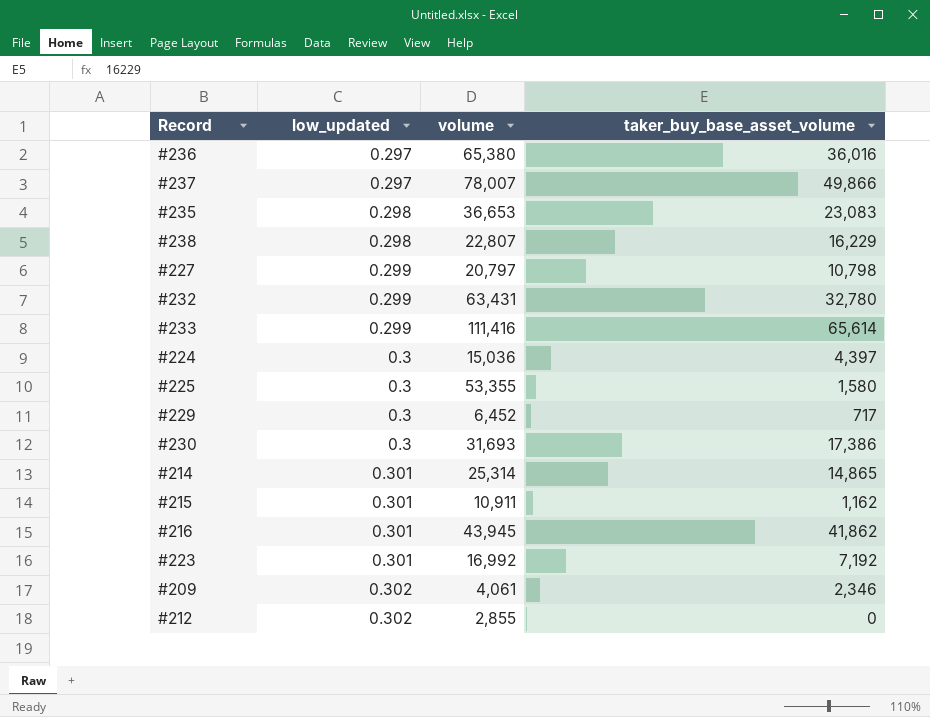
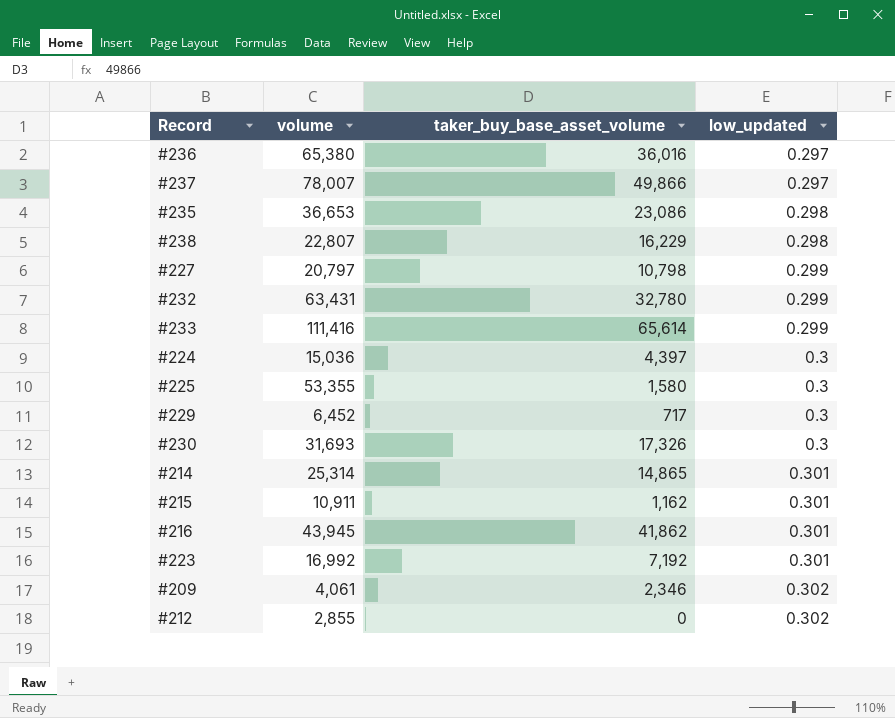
column low_updated | position: 2 -> 4
#235 | taker_buy_base_asset_volume: 23,083 -> 23,086
#230 | taker_buy_base_asset_volume: 17,386 -> 17,326

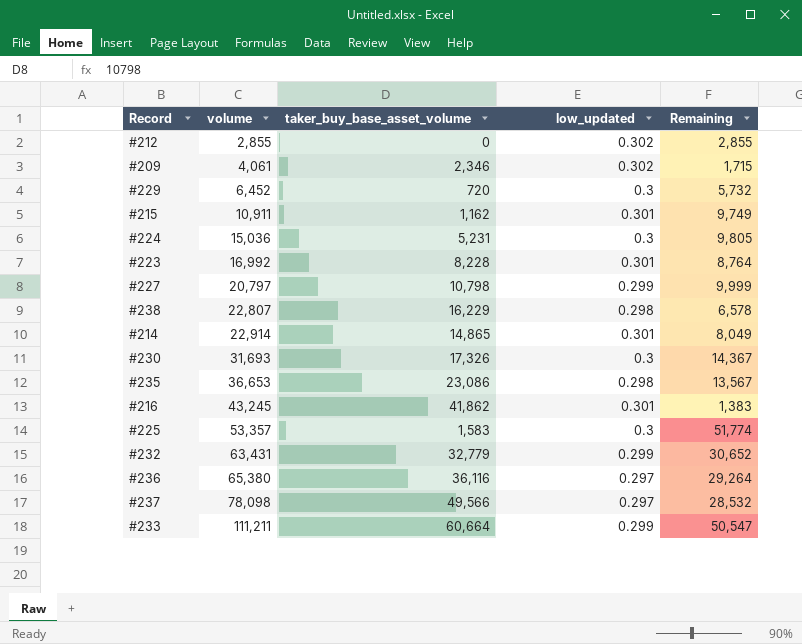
row order: low_updated ascending -> volume ascending
column Remaining | formula: none -> [volume] - [taker_buy_base_asset_volume]
#229 | taker_buy_base_asset_volume: 717 -> 720
#224 | taker_buy_base_asset_volume: 4,397 -> 5,231
#223 | taker_buy_base_asset_volume: 7,192 -> 8,228
#214 | volume: 25,314 -> 22,914
#216 | volume: 43,945 -> 43,245
#225 | volume: 53,355 -> 53,357
#225 | taker_buy_base_asset_volume: 1,580 -> 1,583
#232 | taker_buy_base_asset_volume: 32,780 -> 32,779
#236 | taker_buy_base_asset_volume: 36,016 -> 36,116
#237 | volume: 78,007 -> 78,098
#237 | taker_buy_base_asset_volume: 49,866 -> 49,566
#233 | volume: 111,416 -> 111,211
#233 | taker_buy_base_asset_volume: 65,614 -> 60,664

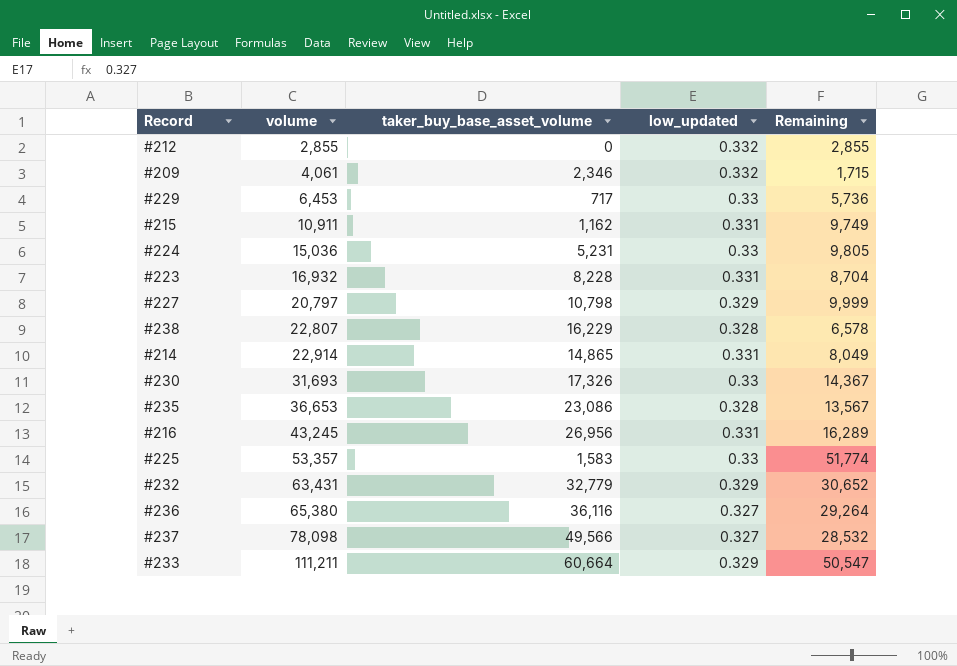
#212 | low_updated: 0.302 -> 0.332
#209 | low_updated: 0.302 -> 0.332
#229 | volume: 6,452 -> 6,453
#229 | taker_buy_base_asset_volume: 720 -> 717
#229 | low_updated: 0.3 -> 0.33
#229 | Remaining: 5,732 -> 5,736
#215 | low_updated: 0.301 -> 0.331
#224 | low_updated: 0.3 -> 0.33
#223 | volume: 16,992 -> 16,932
#223 | low_updated: 0.301 -> 0.331
#223 | Remaining: 8,764 -> 8,704
#227 | low_updated: 0.299 -> 0.329
#238 | low_updated: 0.298 -> 0.328
#214 | low_updated: 0.301 -> 0.331
#230 | low_updated: 0.3 -> 0.33
#235 | low_updated: 0.298 -> 0.328
#216 | taker_buy_base_asset_volume: 41,862 -> 26,956
#216 | low_updated: 0.301 -> 0.331
#216 | Remaining: 1,383 -> 16,289
#225 | low_updated: 0.3 -> 0.33
#232 | low_updated: 0.299 -> 0.329
#236 | low_updated: 0.297 -> 0.327
#237 | low_updated: 0.297 -> 0.327
#233 | low_updated: 0.299 -> 0.329

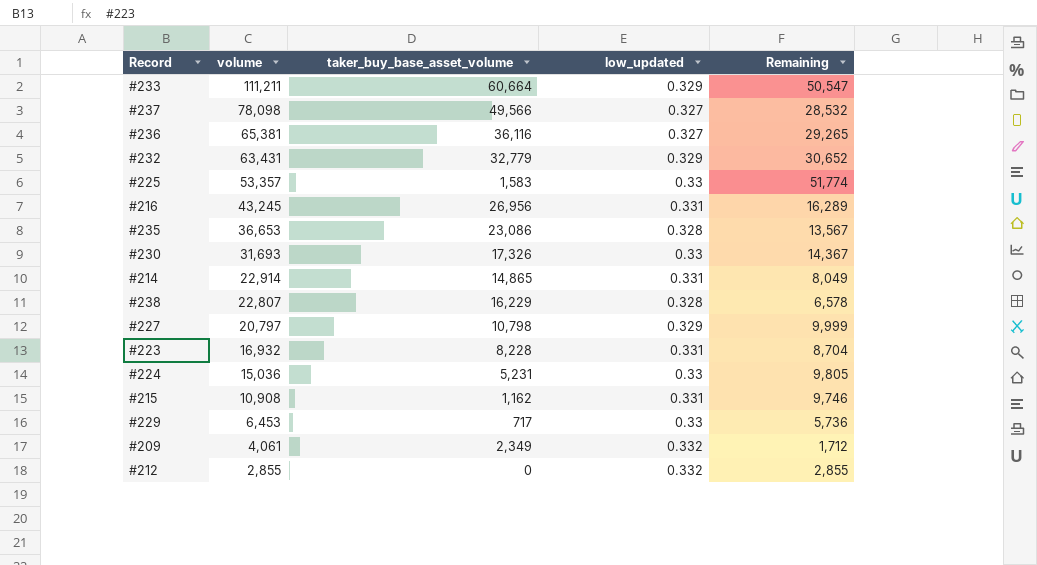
row order: volume ascending -> volume descending
#236 | volume: 65,380 -> 65,381
#236 | Remaining: 29,264 -> 29,265
#215 | volume: 10,911 -> 10,908
#215 | Remaining: 9,749 -> 9,746
#209 | taker_buy_base_asset_volume: 2,346 -> 2,349
#209 | Remaining: 1,715 -> 1,712

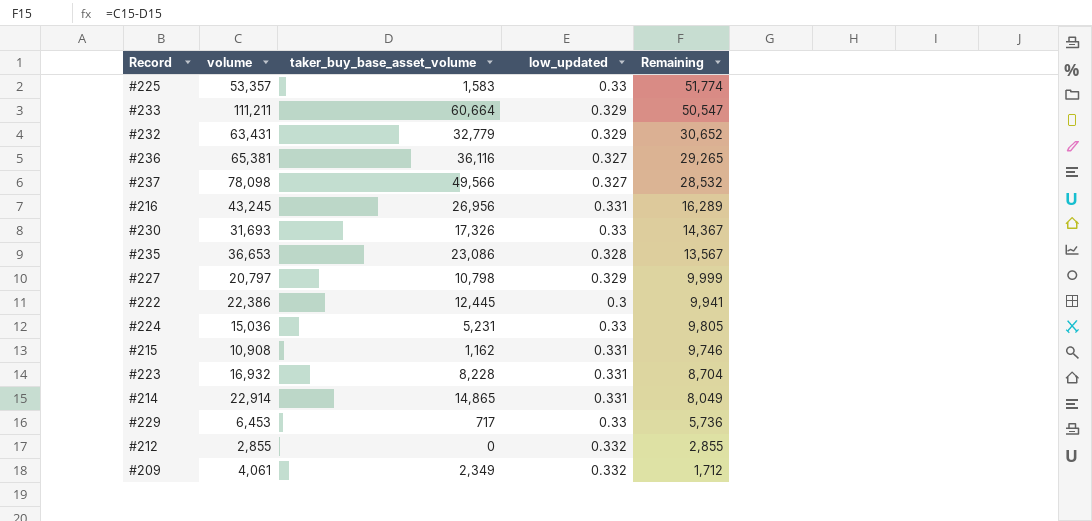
row order: volume descending -> Remaining descending
row #238: 22,807 | 16,229 | 0.328 | 6,578 -> none
row #222: none -> 22,386 | 12,445 | 0.3 | 9,941

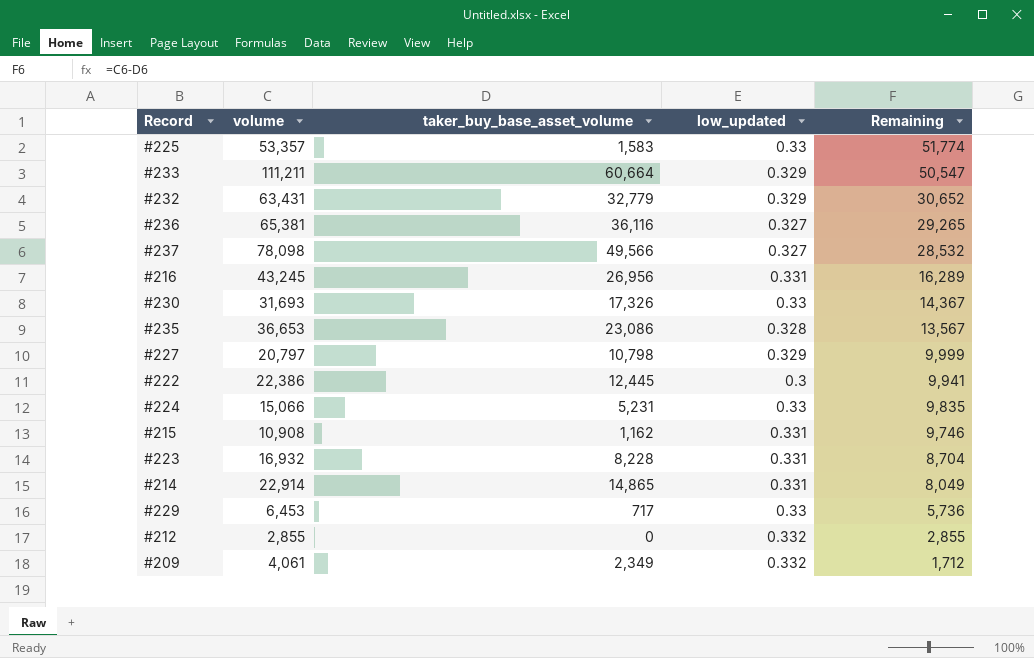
#224 | volume: 15,036 -> 15,066
#224 | Remaining: 9,805 -> 9,835

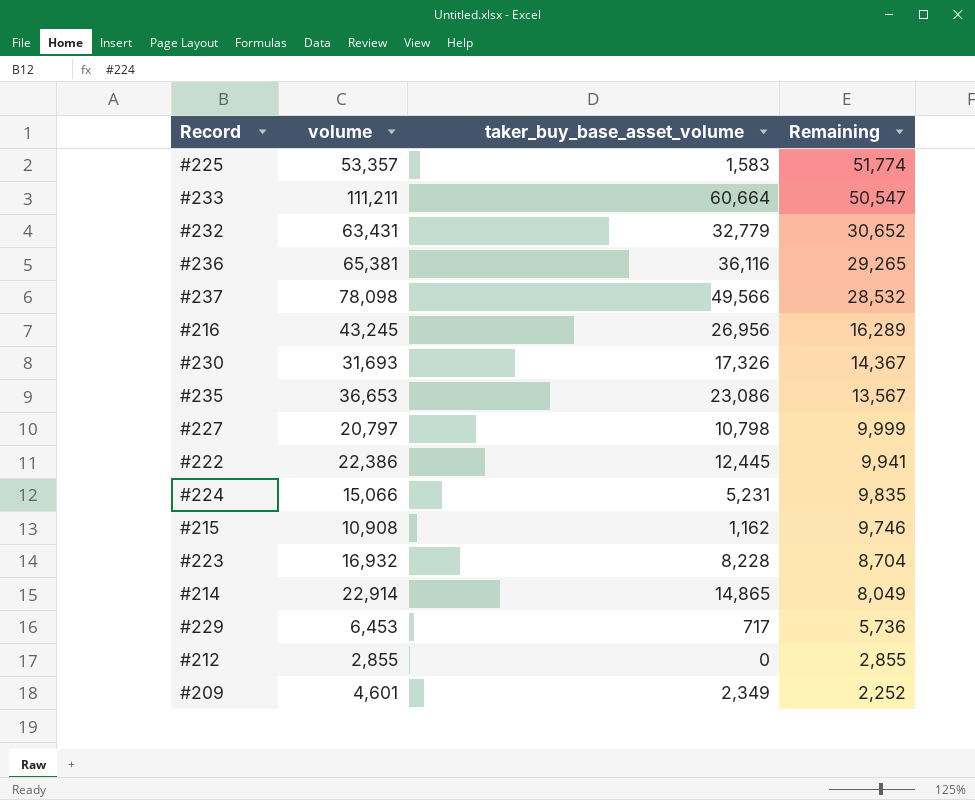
column low_updated | position: 4 -> none
#209 | volume: 4,061 -> 4,601
#209 | Remaining: 1,712 -> 2,252

